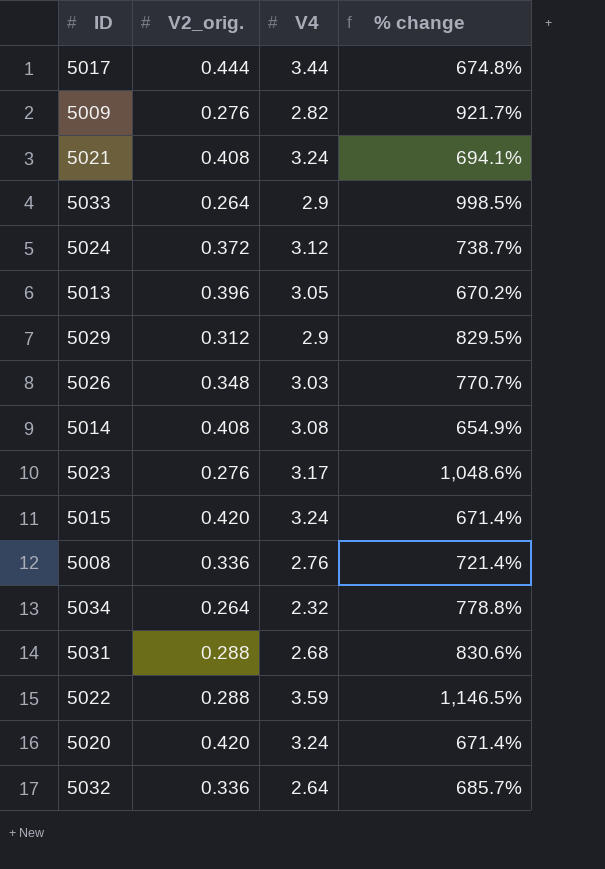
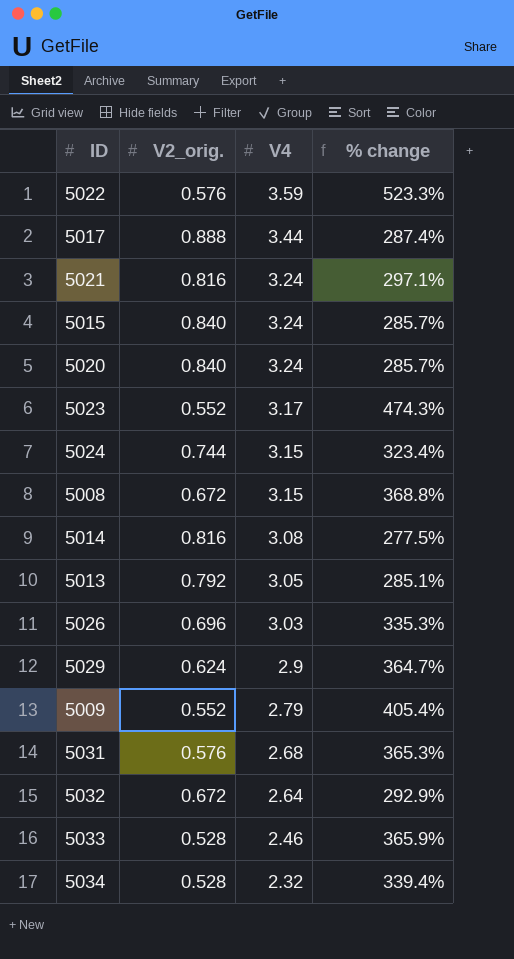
row order: none -> V4 descending
5022 | V2_orig.: 0.288 -> 0.576
5022 | % change: 1,146.5% -> 523.3%
5017 | V2_orig.: 0.444 -> 0.888
5017 | % change: 674.8% -> 287.4%
5021 | V2_orig.: 0.408 -> 0.816
5021 | % change: 694.1% -> 297.1%
5015 | V2_orig.: 0.420 -> 0.840
5015 | % change: 671.4% -> 285.7%
5020 | V2_orig.: 0.420 -> 0.840
5020 | % change: 671.4% -> 285.7%
5023 | V2_orig.: 0.276 -> 0.552
5023 | % change: 1,048.6% -> 474.3%
5024 | V2_orig.: 0.372 -> 0.744
5024 | V4: 3.12 -> 3.15
5024 | % change: 738.7% -> 323.4%
5008 | V2_orig.: 0.336 -> 0.672
5008 | V4: 2.76 -> 3.15
5008 | % change: 721.4% -> 368.8%
5014 | V2_orig.: 0.408 -> 0.816
5014 | % change: 654.9% -> 277.5%
5013 | V2_orig.: 0.396 -> 0.792
5013 | % change: 670.2% -> 285.1%
5026 | V2_orig.: 0.348 -> 0.696
5026 | % change: 770.7% -> 335.3%
5029 | V2_orig.: 0.312 -> 0.624
5029 | % change: 829.5% -> 364.7%
5009 | V2_orig.: 0.276 -> 0.552
5009 | V4: 2.82 -> 2.79
5009 | % change: 921.7% -> 405.4%
5031 | V2_orig.: 0.288 -> 0.576
5031 | % change: 830.6% -> 365.3%
5032 | V2_orig.: 0.336 -> 0.672
5032 | % change: 685.7% -> 292.9%
5033 | V2_orig.: 0.264 -> 0.528
5033 | V4: 2.9 -> 2.46
5033 | % change: 998.5% -> 365.9%
5034 | V2_orig.: 0.264 -> 0.528
5034 | % change: 778.8% -> 339.4%

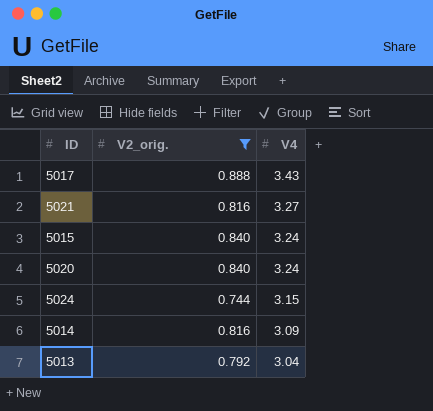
filter: none -> V2_orig. >= 0.744
column % change | formula: ([V4] - [V2_orig.]) / [V2_orig.] -> none
5017 | V4: 3.44 -> 3.43
5021 | V4: 3.24 -> 3.27
5014 | V4: 3.08 -> 3.09
5013 | V4: 3.05 -> 3.04

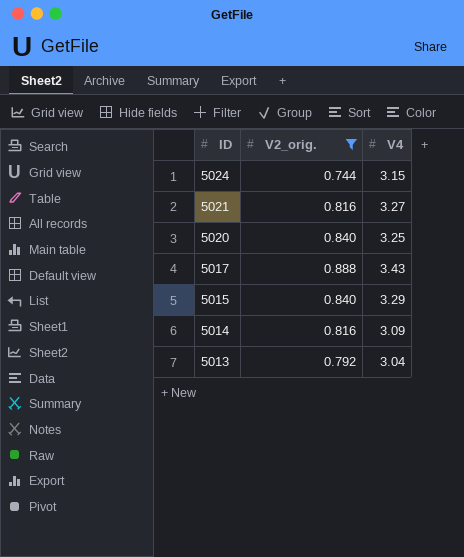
row order: V4 descending -> ID descending
5020 | V4: 3.24 -> 3.25
5015 | V4: 3.24 -> 3.29

